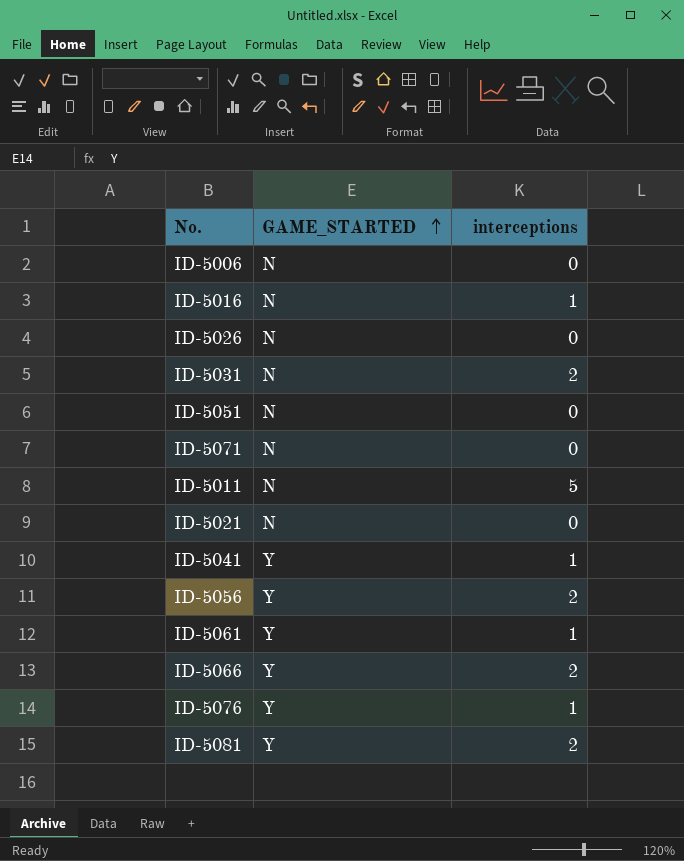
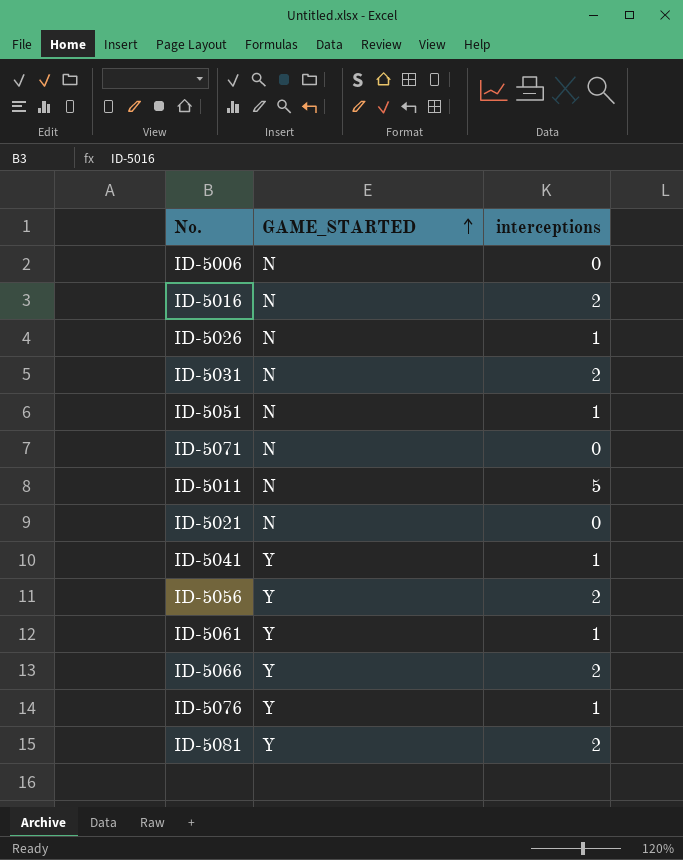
ID-5016 | interceptions: 1 -> 2
ID-5026 | interceptions: 0 -> 1
ID-5051 | interceptions: 0 -> 1

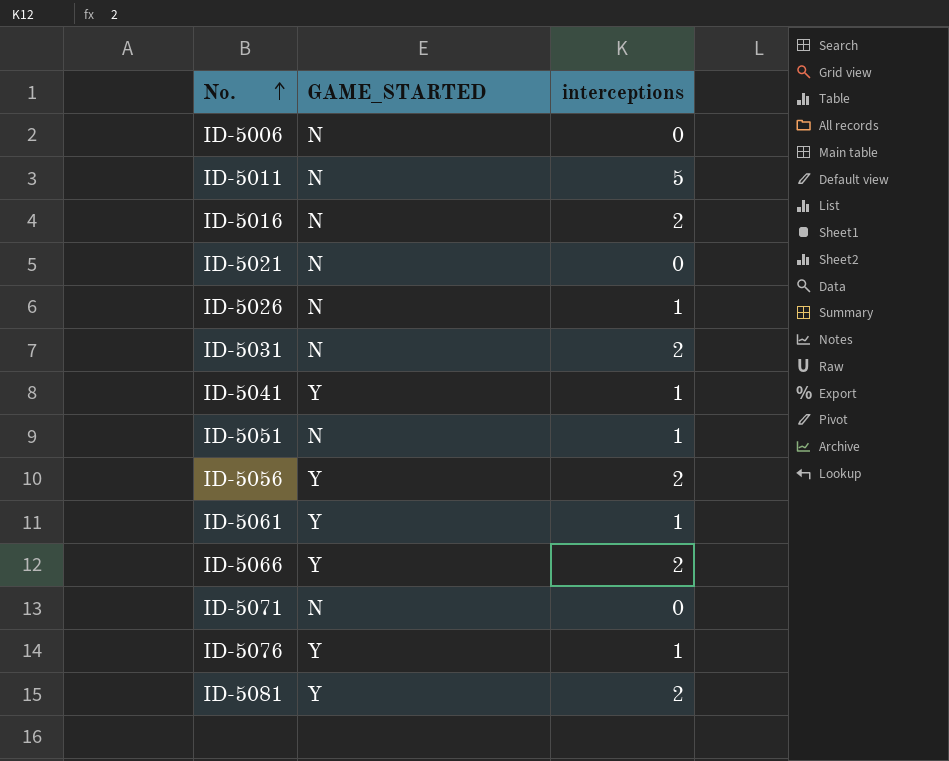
row order: GAME_STARTED ascending -> No. ascending

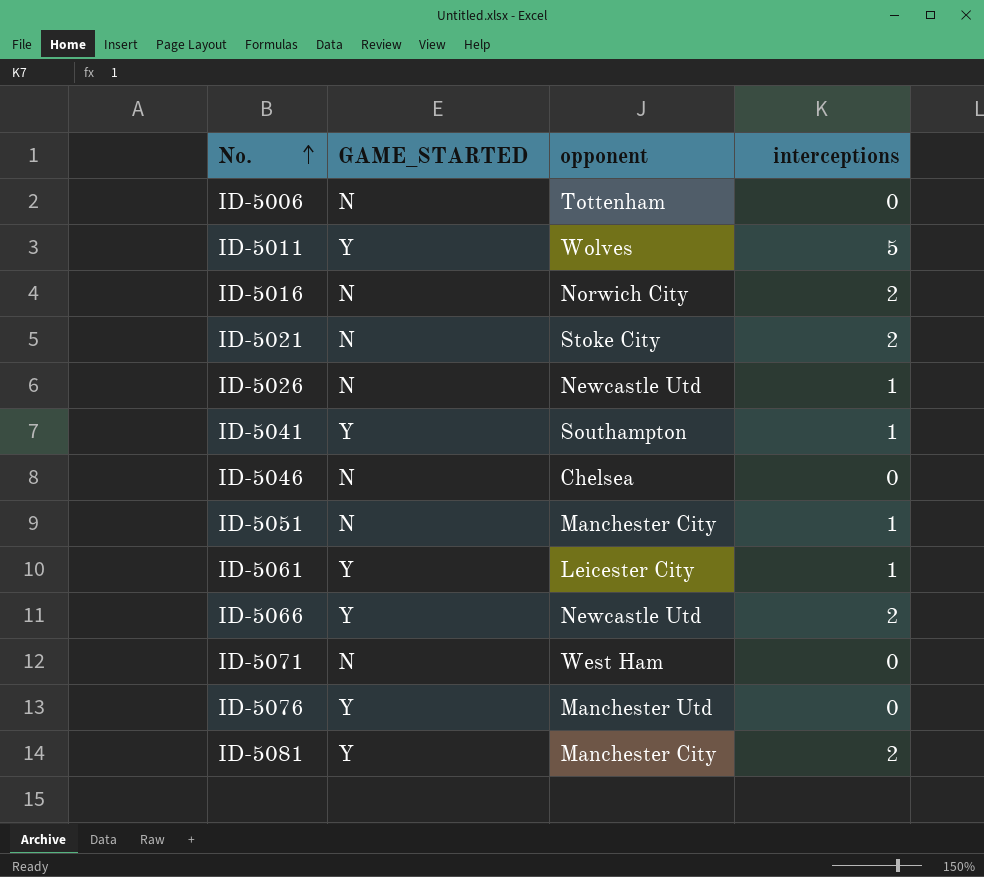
column opponent | position: none -> 3
row ID-5031: N | 2 -> none
row ID-5056: Y | 2 -> none
ID-5011 | GAME_STARTED: N -> Y
ID-5021 | interceptions: 0 -> 2
row ID-5046: none -> N | Chelsea | 0
ID-5076 | interceptions: 1 -> 0

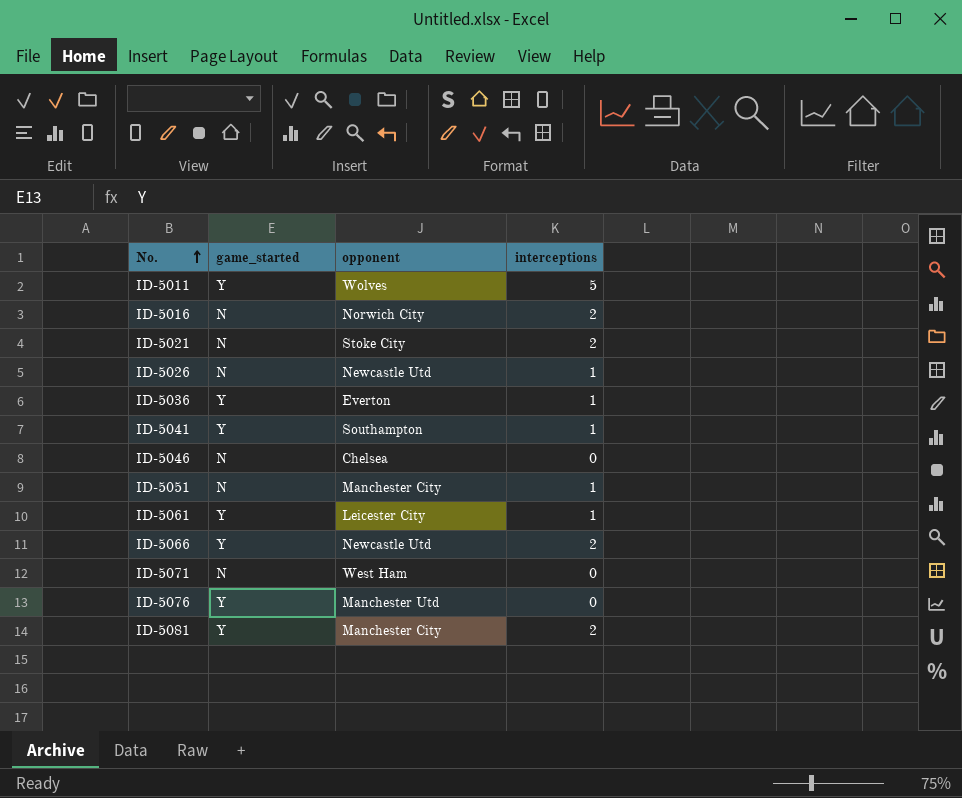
column name: GAME_STARTED -> game_started
row ID-5006: N | Tottenham | 0 -> none
row ID-5036: none -> Y | Everton | 1

